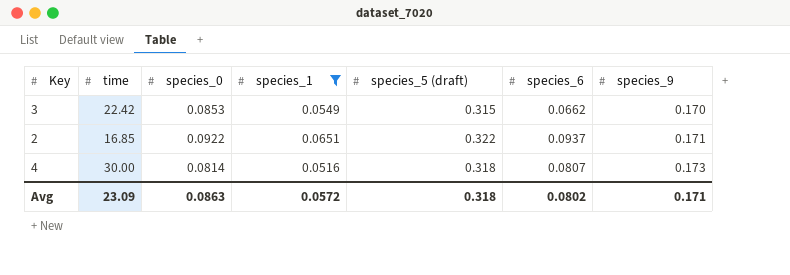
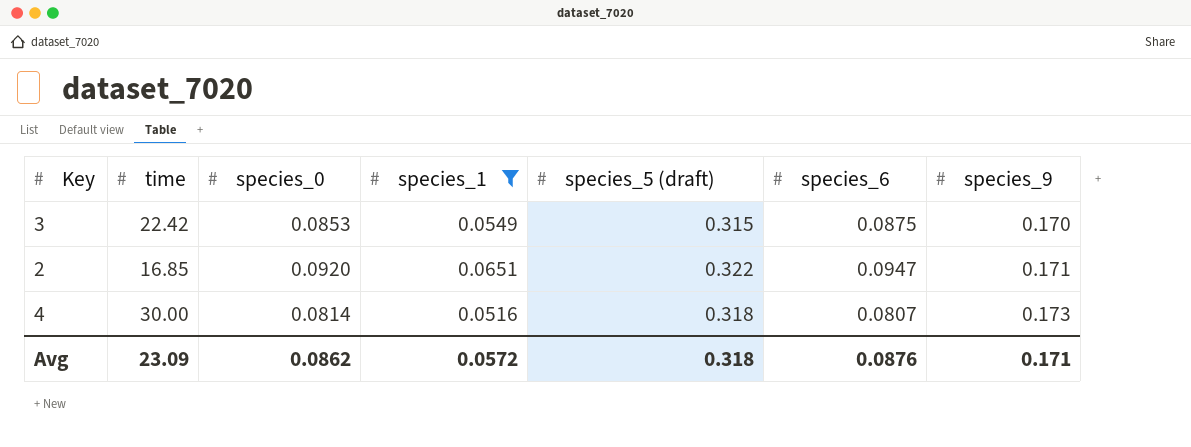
3 | species_6: 0.0662 -> 0.0875
2 | species_0: 0.0922 -> 0.0920
2 | species_6: 0.0937 -> 0.0947
Avg | species_0: 0.0863 -> 0.0862
Avg | species_6: 0.0802 -> 0.0876

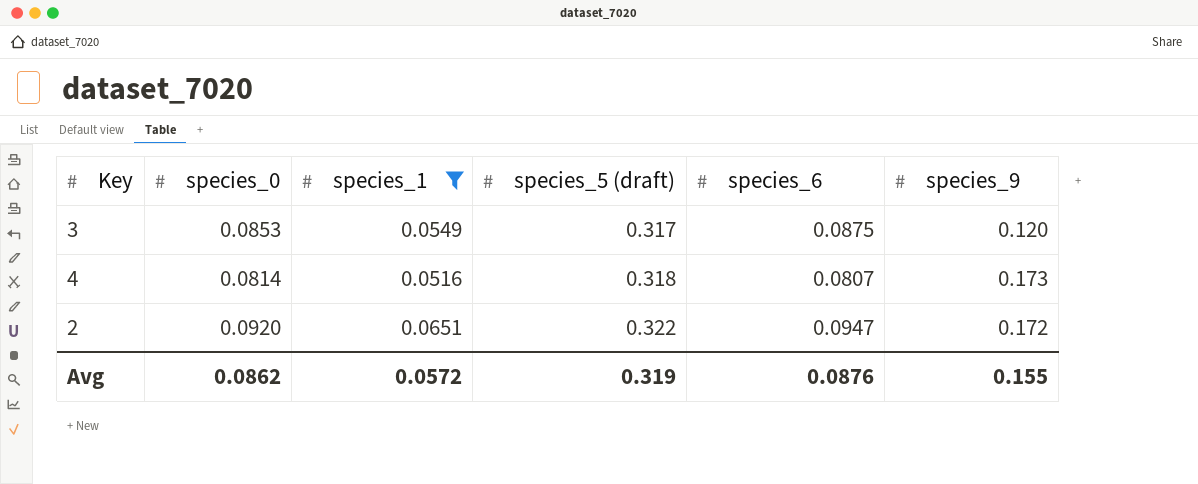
row order: species_9 ascending -> species_5 (draft) ascending
column time | position: 2 -> none
3 | species_5 (draft): 0.315 -> 0.317
3 | species_9: 0.170 -> 0.120
2 | species_9: 0.171 -> 0.172
Avg | species_5 (draft): 0.318 -> 0.319
Avg | species_9: 0.171 -> 0.155

